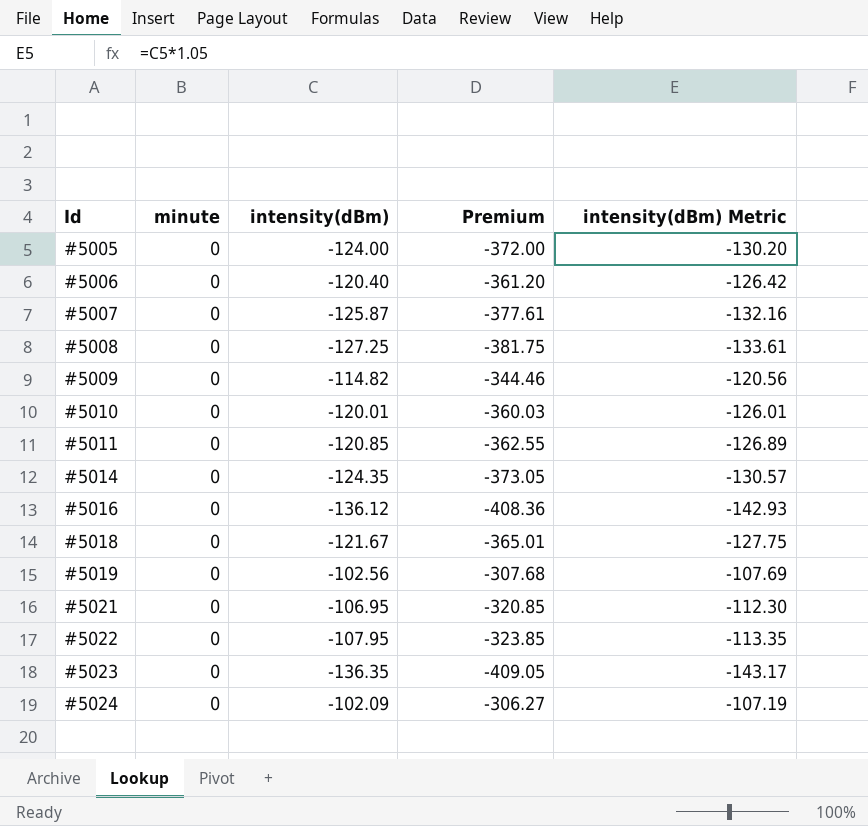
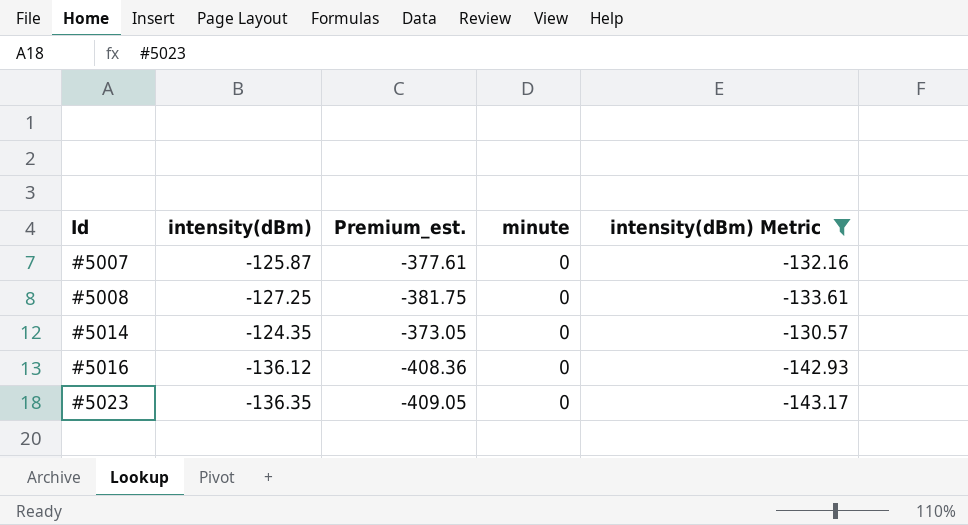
filter: none -> intensity(dBm) Metric <= -130.57
column name: Premium -> Premium_est.
column minute | position: 2 -> 4

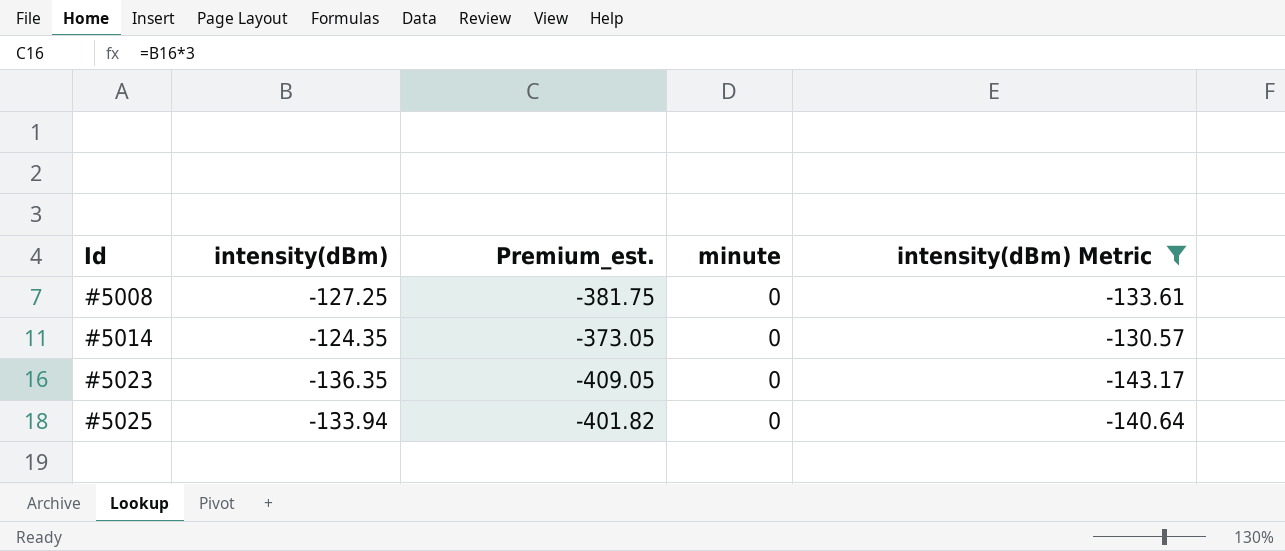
row #5007: -125.87 | -377.61 | 0 | -132.16 -> none
row #5016: -136.12 | -408.36 | 0 | -142.93 -> none
row #5025: none -> -133.94 | -401.82 | 0 | -140.64

